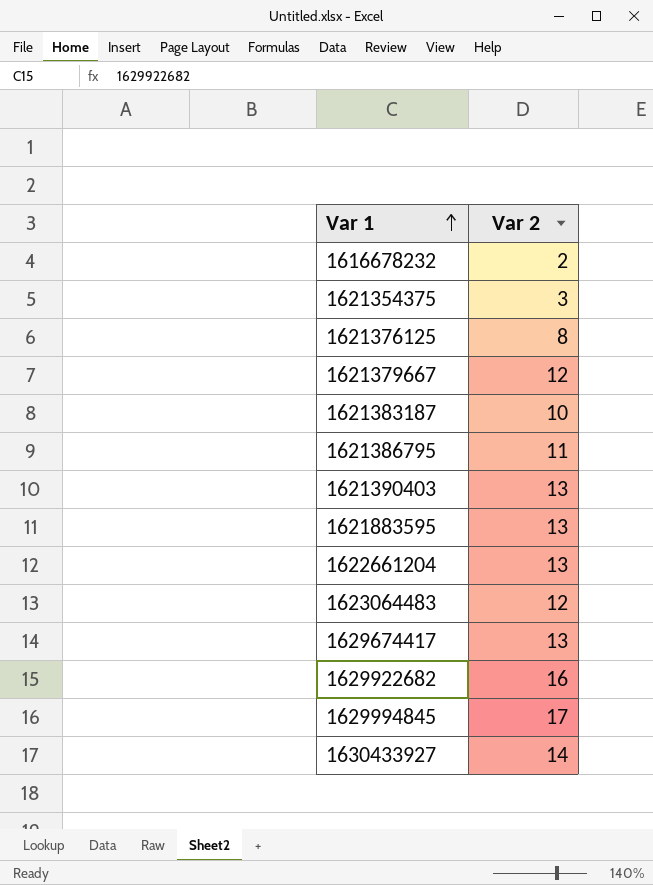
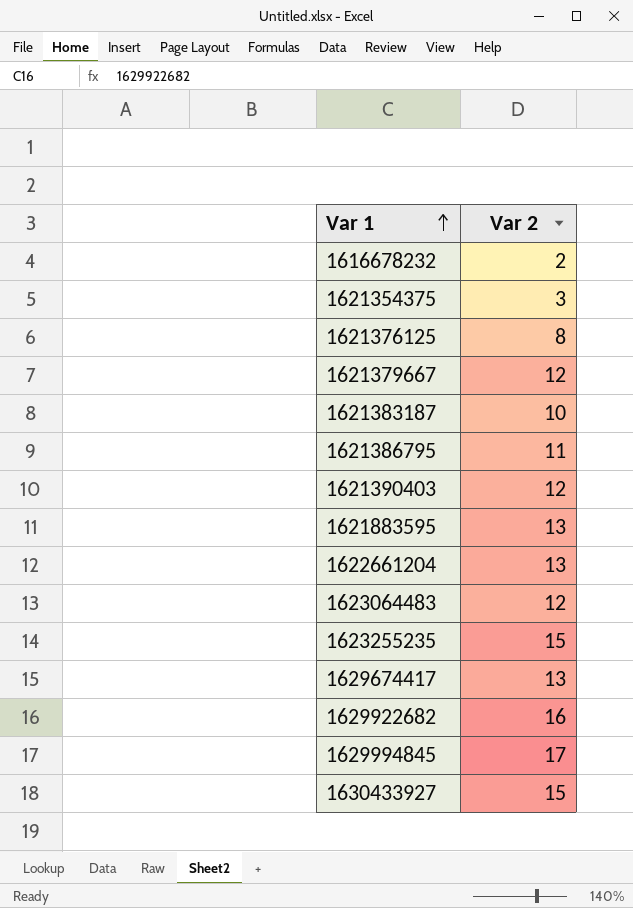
1621390403 | Var 2: 13 -> 12
row 1623255235: none -> 15
1630433927 | Var 2: 14 -> 15

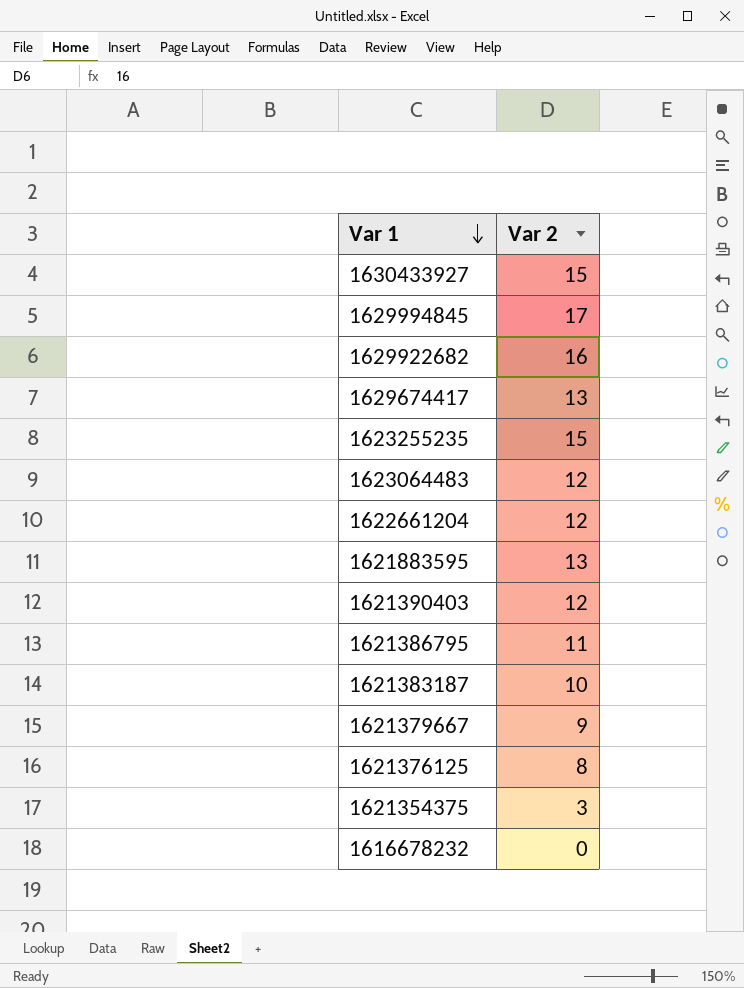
row order: Var 1 ascending -> Var 1 descending
1622661204 | Var 2: 13 -> 12
1621379667 | Var 2: 12 -> 9
1616678232 | Var 2: 2 -> 0

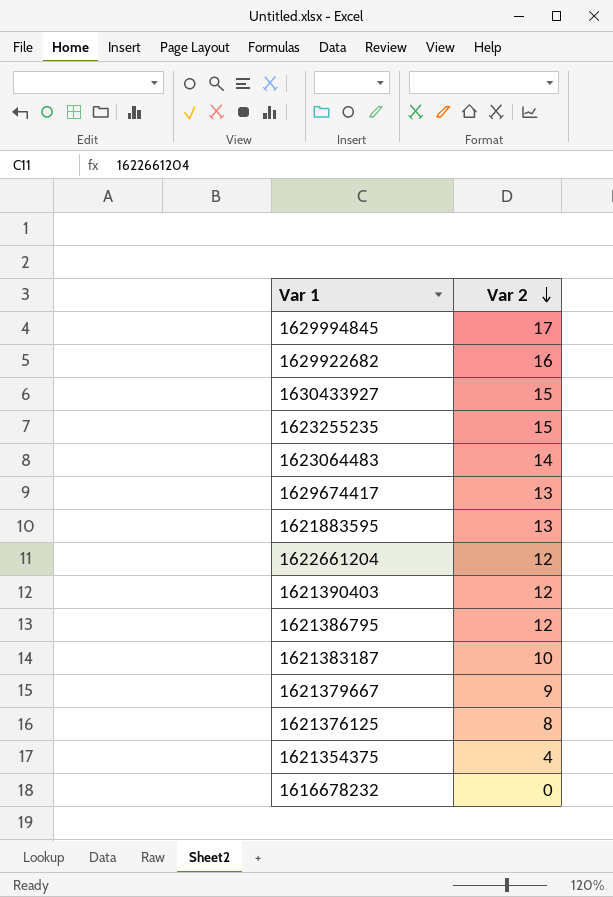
row order: Var 1 descending -> Var 2 descending
1623064483 | Var 2: 12 -> 14
1621386795 | Var 2: 11 -> 12
1621354375 | Var 2: 3 -> 4

